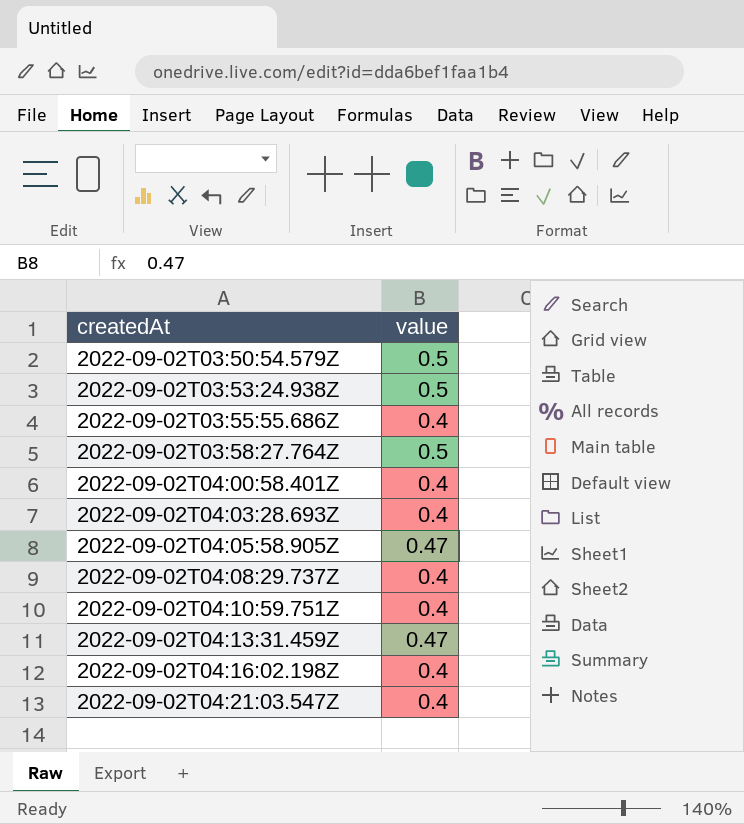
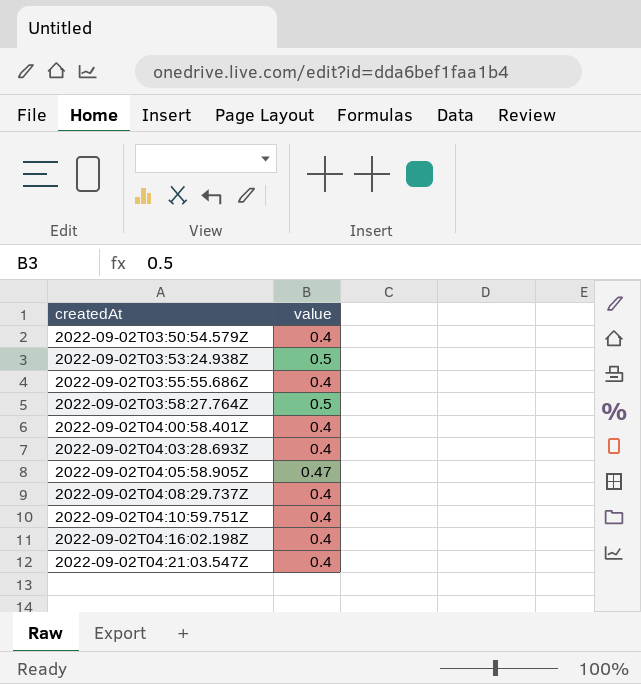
row 2022-09-02T04:13:31.459Z: 0.47 -> none
2022-09-02T03:50:54.579Z | value: 0.5 -> 0.4

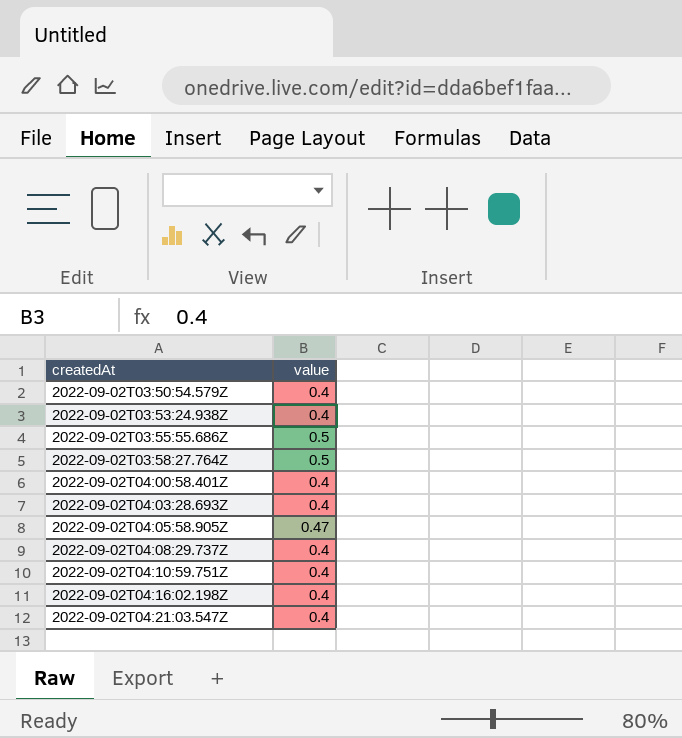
2022-09-02T03:53:24.938Z | value: 0.5 -> 0.4
2022-09-02T03:55:55.686Z | value: 0.4 -> 0.5

